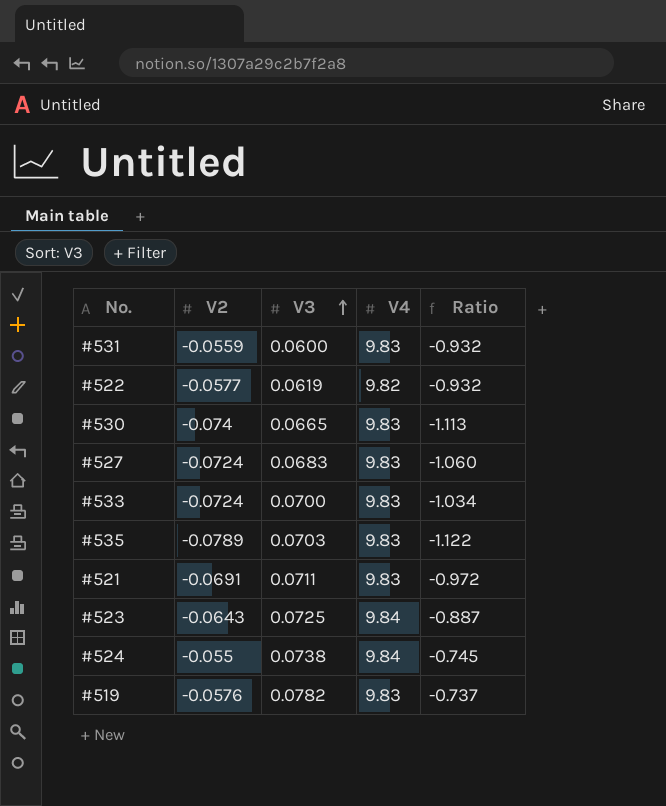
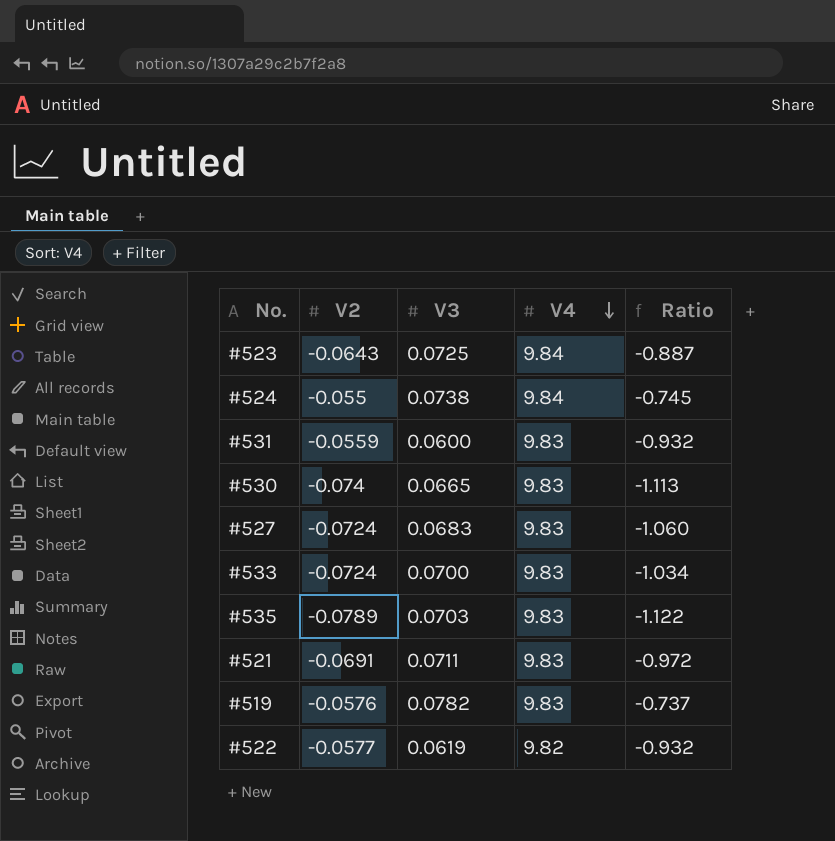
row order: V3 ascending -> V4 descending

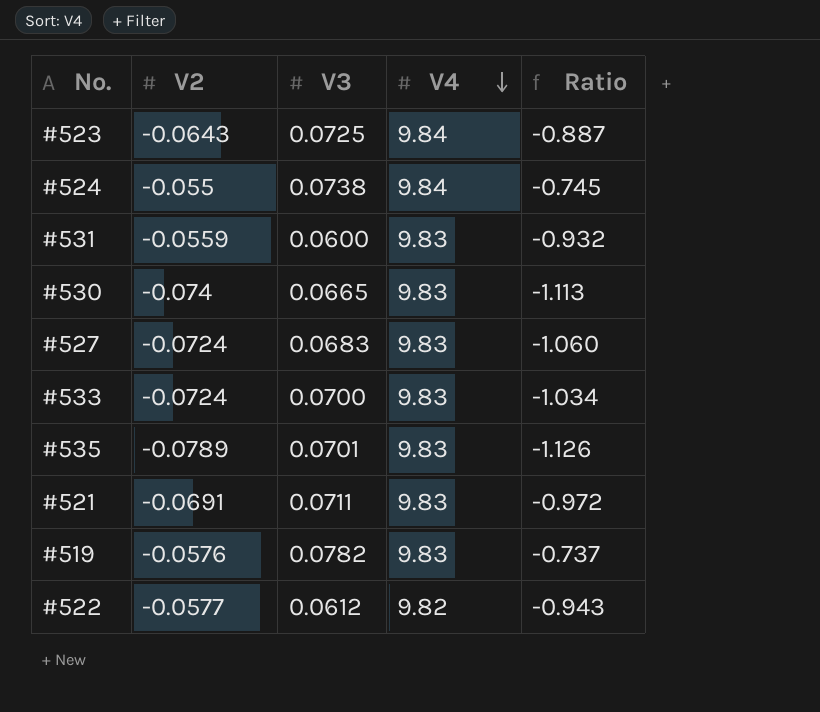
#535 | V3: 0.0703 -> 0.0701
#535 | Ratio: -1.122 -> -1.126
#522 | V3: 0.0619 -> 0.0612
#522 | Ratio: -0.932 -> -0.943

